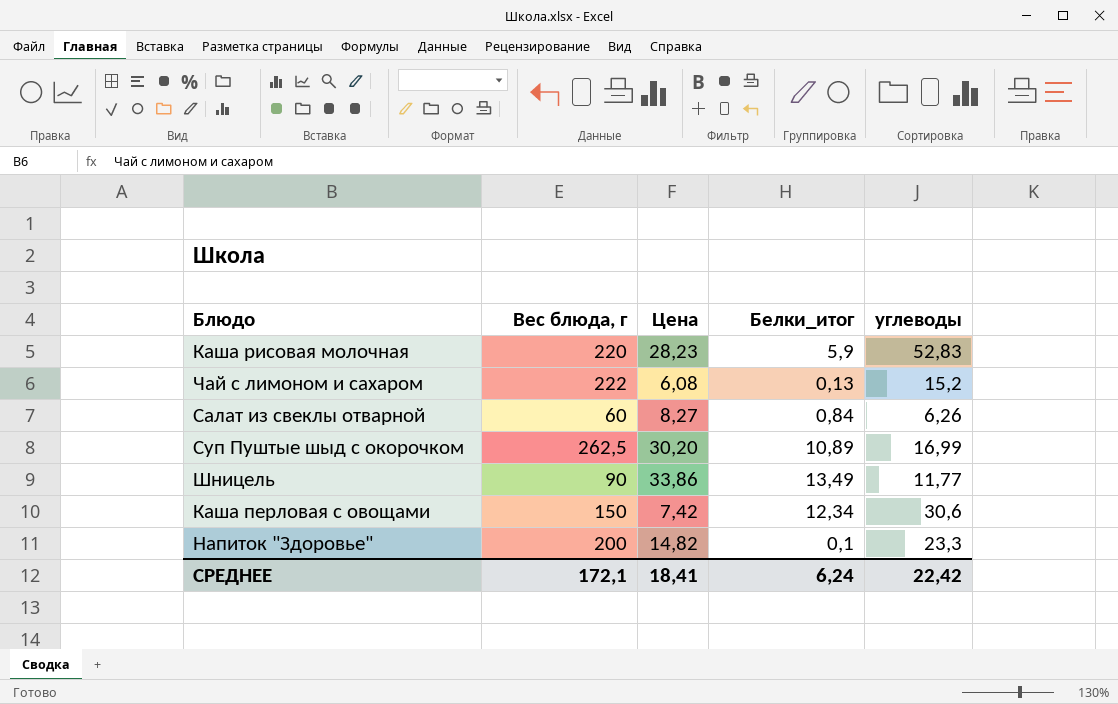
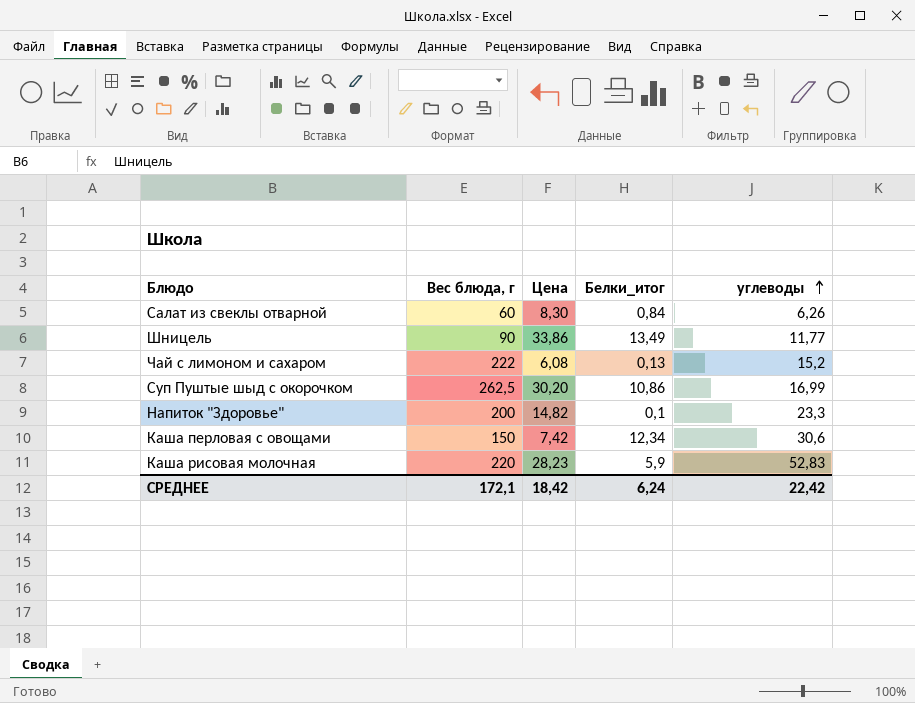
row order: none -> углеводы ascending
Салат из свеклы отварной | Цена: 8,27 -> 8,30
Суп Пуштые шыд с окорочком | Белки_итог: 10,89 -> 10,86
СРЕДНЕЕ | Цена: 18,41 -> 18,42

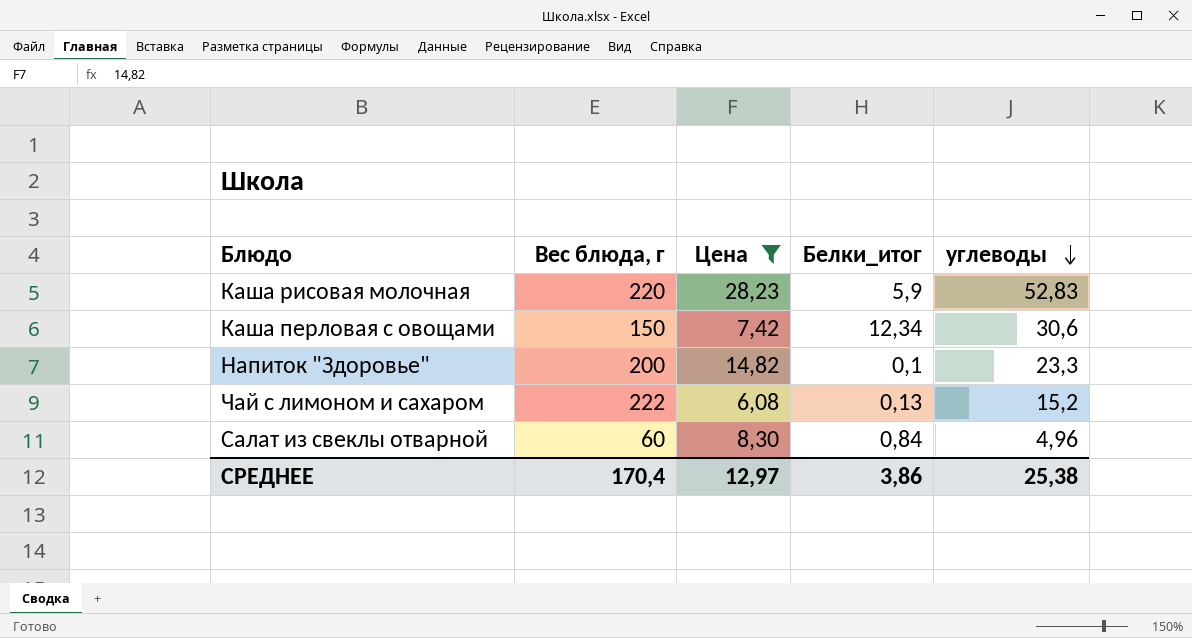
filter: none -> Цена <= 28,23
row order: углеводы ascending -> углеводы descending
Салат из свеклы отварной | углеводы: 6,26 -> 4,96
СРЕДНЕЕ | Вес блюда, г: 172,1 -> 170,4
СРЕДНЕЕ | Цена: 18,42 -> 12,97
СРЕДНЕЕ | Белки_итог: 6,24 -> 3,86
СРЕДНЕЕ | углеводы: 22,42 -> 25,38

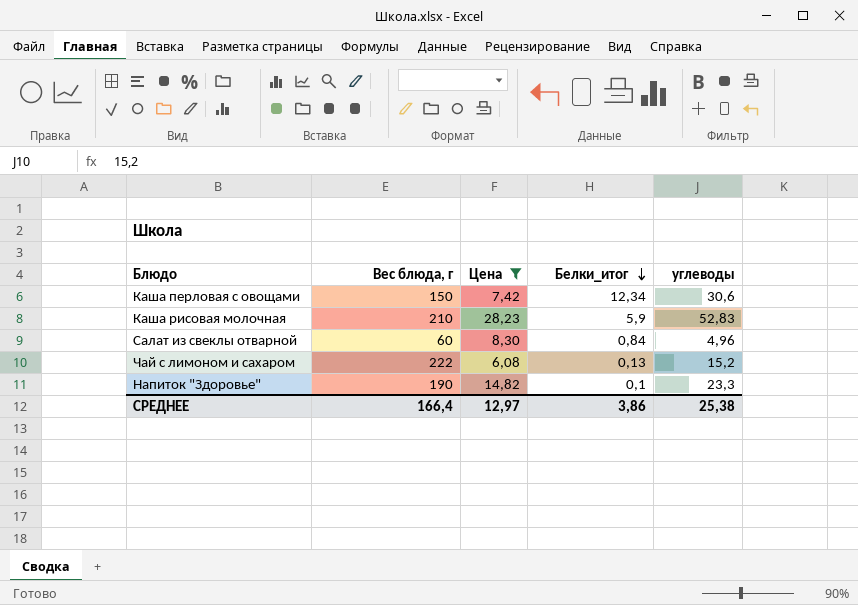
row order: углеводы descending -> Белки_итог descending
Каша рисовая молочная | Вес блюда, г: 220 -> 210
Напиток "Здоровье" | Вес блюда, г: 200 -> 190
СРЕДНЕЕ | Вес блюда, г: 170,4 -> 166,4

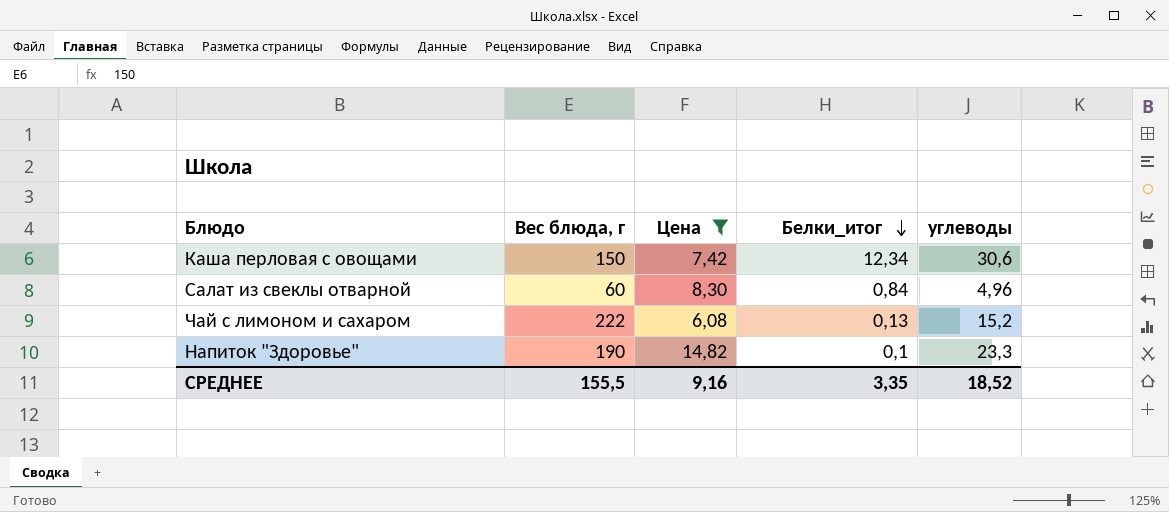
row Каша рисовая молочная: 210 | 28,23 | 5,9 | 52,83 -> none
СРЕДНЕЕ | Вес блюда, г: 166,4 -> 155,5
СРЕДНЕЕ | Цена: 12,97 -> 9,16
СРЕДНЕЕ | Белки_итог: 3,86 -> 3,35
СРЕДНЕЕ | углеводы: 25,38 -> 18,52

